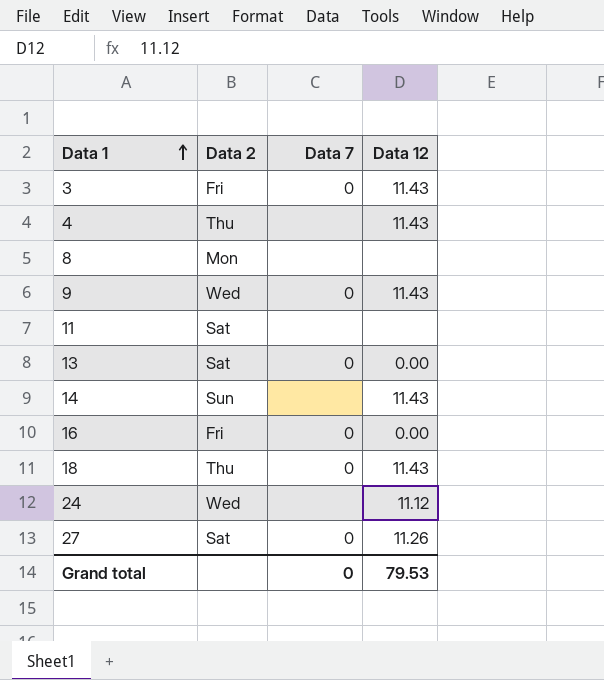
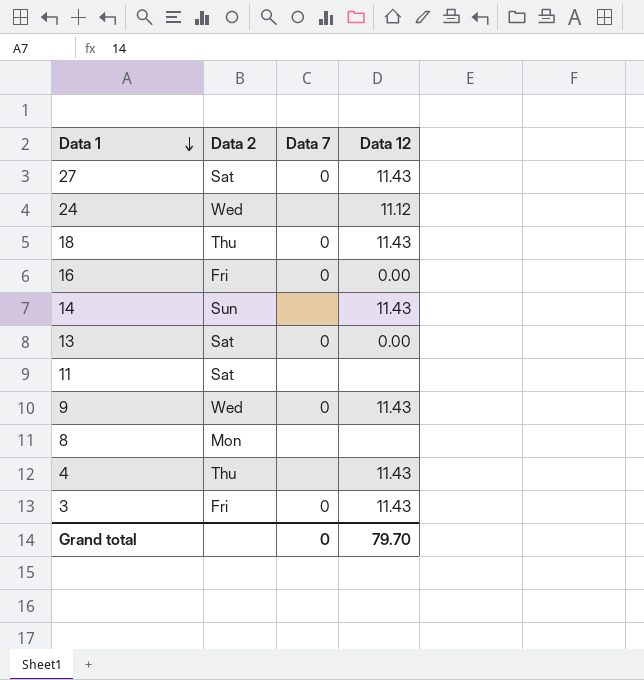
row order: Data 1 ascending -> Data 1 descending
27 | Data 12: 11.26 -> 11.43
Grand total | Data 12: 79.53 -> 79.70

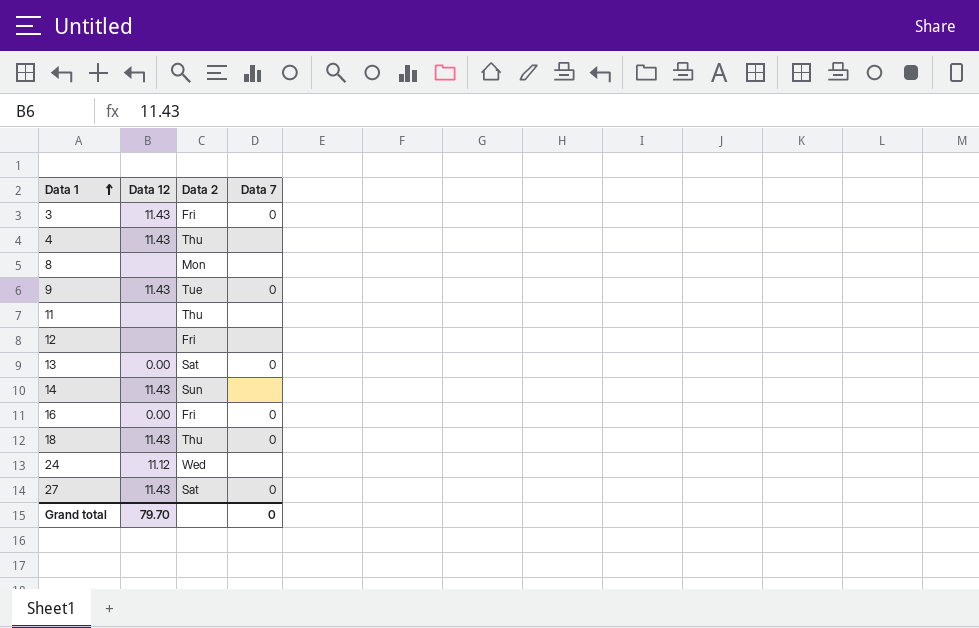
row order: Data 1 descending -> Data 1 ascending
column Data 12 | position: 4 -> 2
9 | Data 2: Wed -> Tue
11 | Data 2: Sat -> Thu
row 12: none -> none | Fri | none

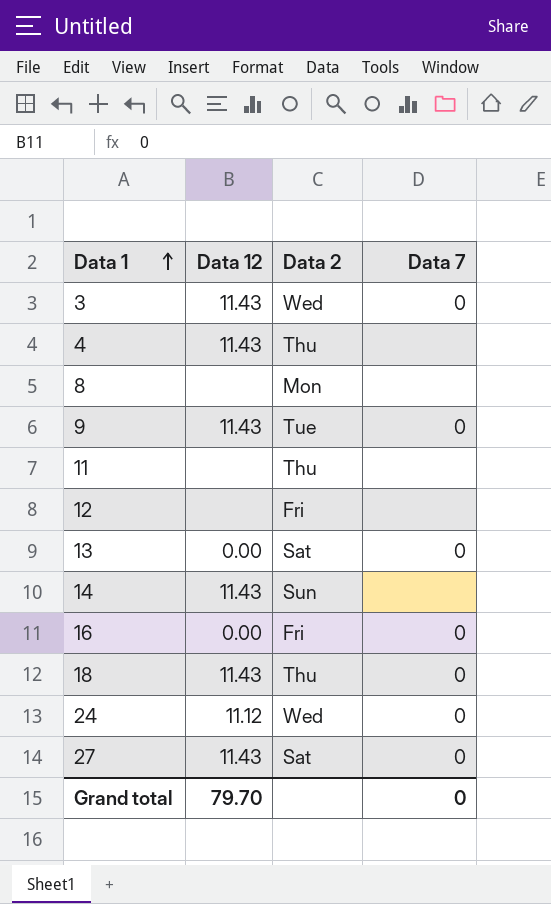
3 | Data 2: Fri -> Wed
24 | Data 7: none -> 0

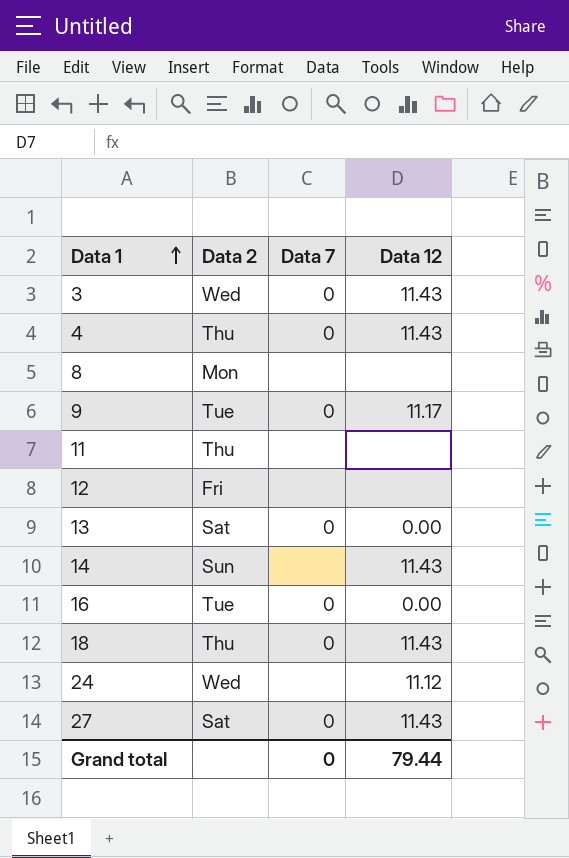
column Data 12 | position: 2 -> 4
4 | Data 7: none -> 0
9 | Data 12: 11.43 -> 11.17
16 | Data 2: Fri -> Tue
24 | Data 7: 0 -> none
Grand total | Data 12: 79.70 -> 79.44

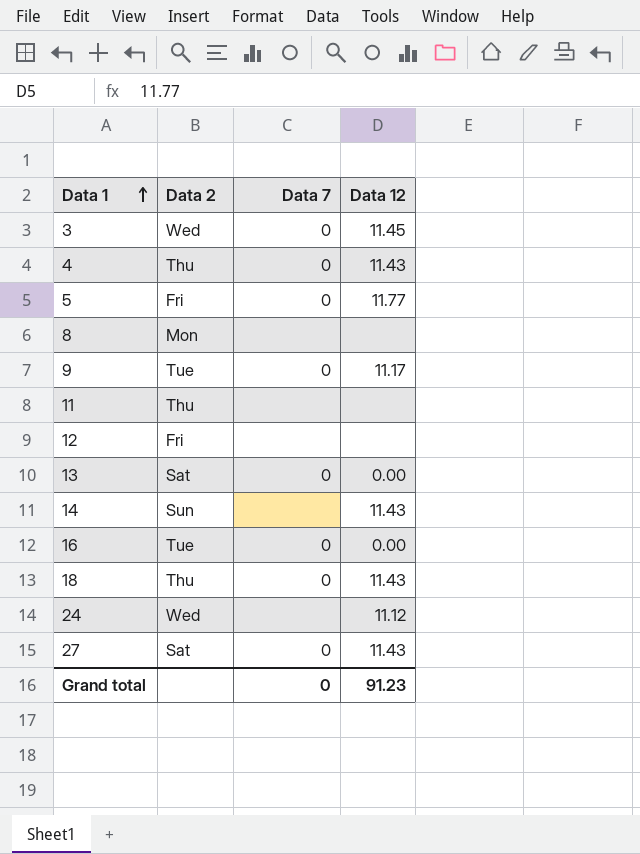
3 | Data 12: 11.43 -> 11.45
row 5: none -> Fri | 0 | 11.77
Grand total | Data 12: 79.44 -> 91.23

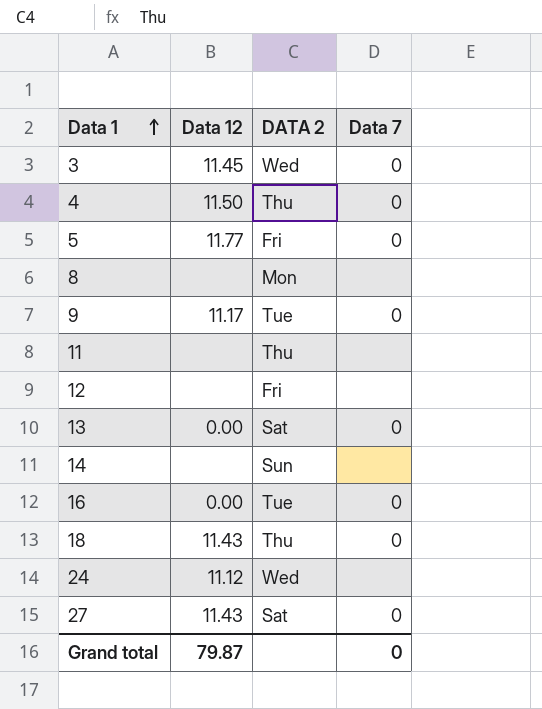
column Data 12 | position: 4 -> 2
column name: Data 2 -> DATA 2
4 | Data 12: 11.43 -> 11.50
14 | Data 12: 11.43 -> none
Grand total | Data 12: 91.23 -> 79.87

